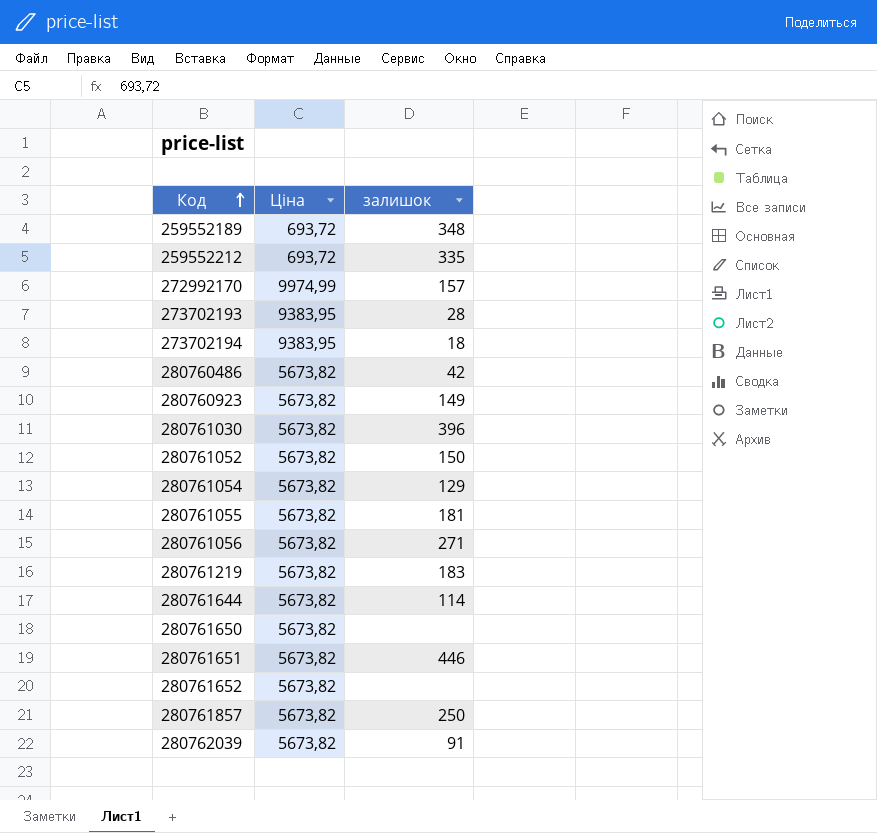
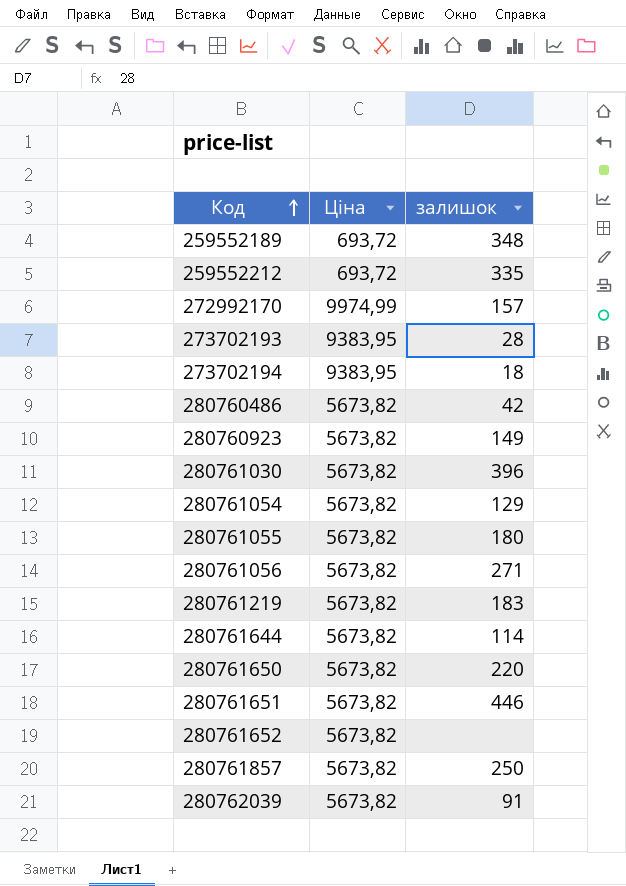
row 280761052: 5673,82 | 150 -> none
280761055 | залишок: 181 -> 180
280761650 | залишок: none -> 220

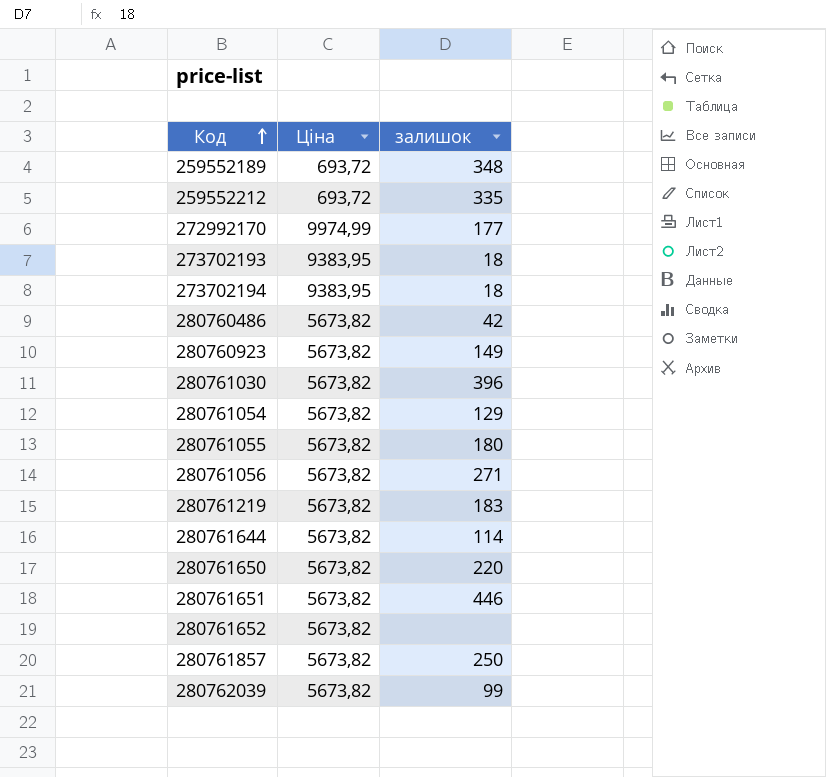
272992170 | залишок: 157 -> 177
273702193 | залишок: 28 -> 18
280762039 | залишок: 91 -> 99

